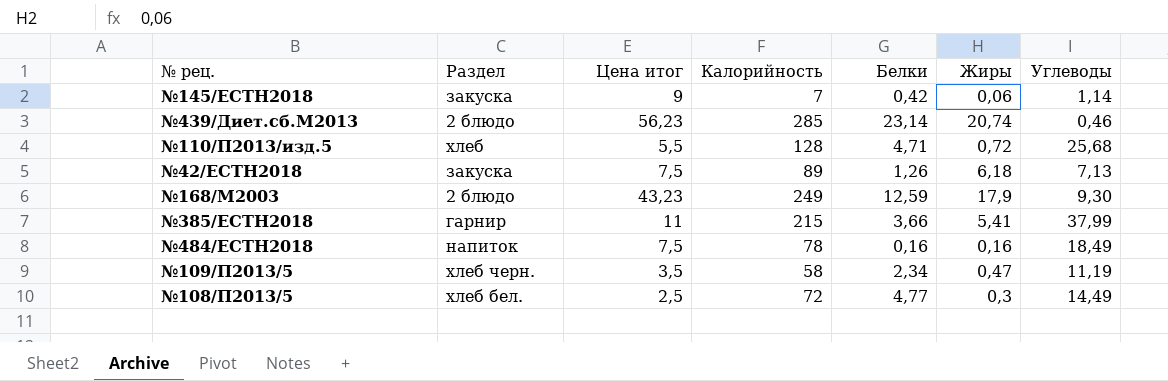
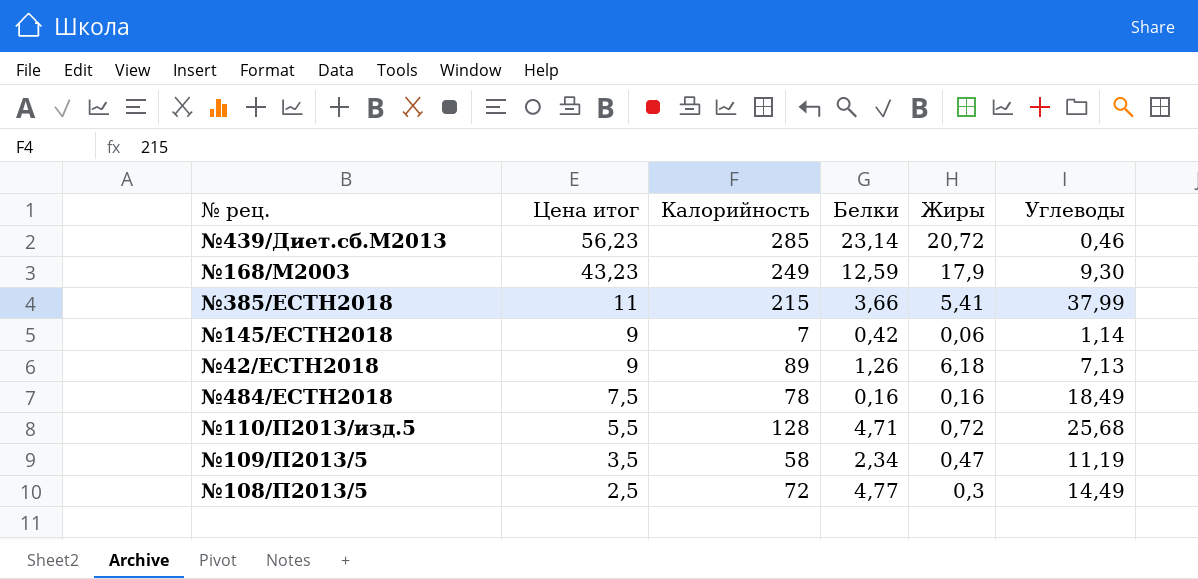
row order: none -> Цена итог descending
column Раздел | position: 2 -> none
№439/Диет.сб.М2013 | Жиры: 20,74 -> 20,72
№42/ЕСТН2018 | Цена итог: 7,5 -> 9

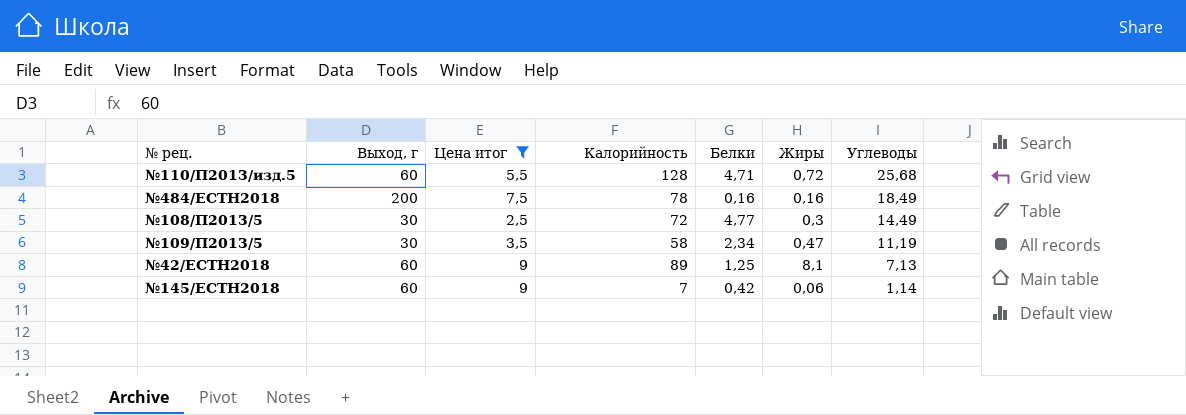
filter: none -> Цена итог <= 9
row order: Цена итог descending -> Углеводы descending
column Выход, г | position: none -> 2
№42/ЕСТН2018 | Белки: 1,26 -> 1,25
№42/ЕСТН2018 | Жиры: 6,18 -> 8,1

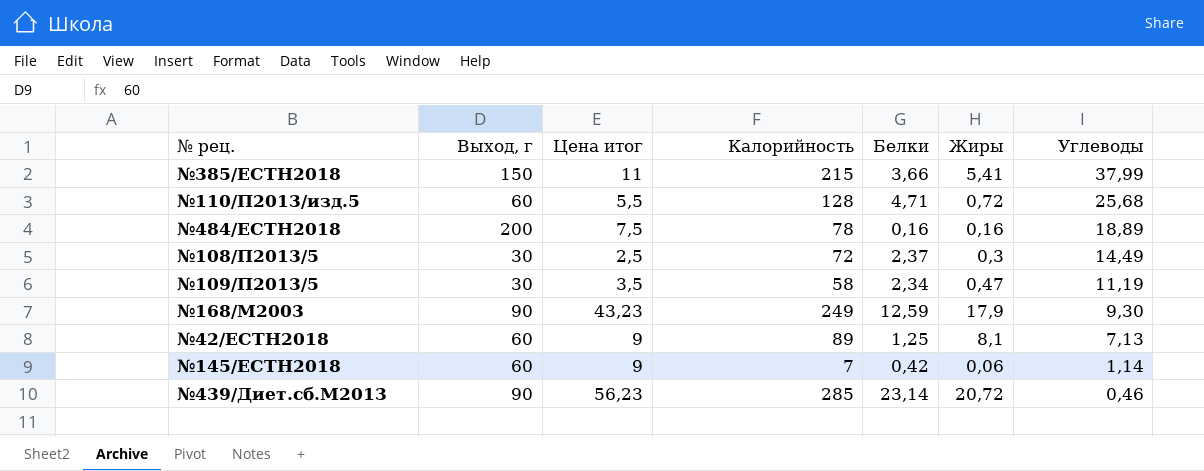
filter: Цена итог <= 9 -> none
№484/ЕСТН2018 | Углеводы: 18,49 -> 18,89
№108/П2013/5 | Белки: 4,77 -> 2,37

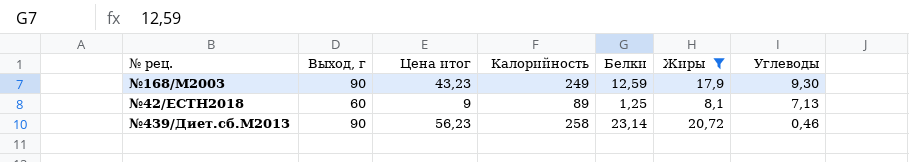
filter: none -> Жиры >= 8,1
№439/Диет.сб.М2013 | Калорийность: 285 -> 258

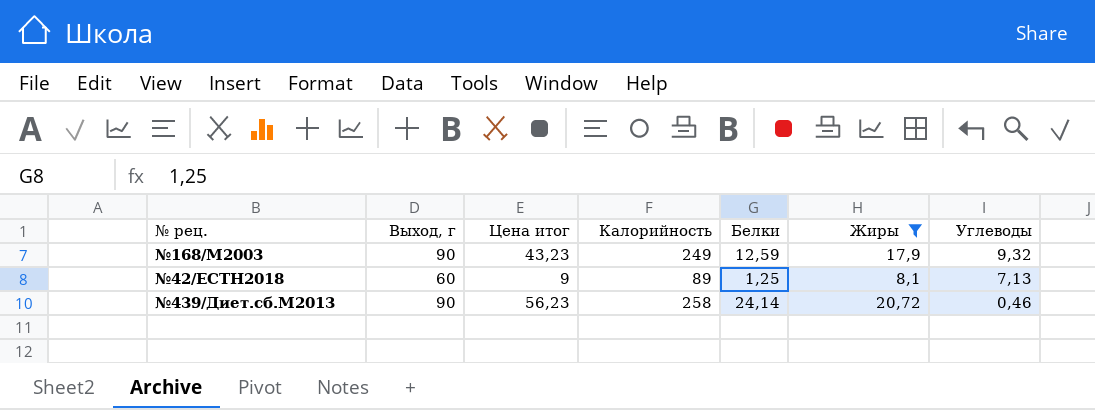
№168/М2003 | Углеводы: 9,30 -> 9,32
№439/Диет.сб.М2013 | Белки: 23,14 -> 24,14

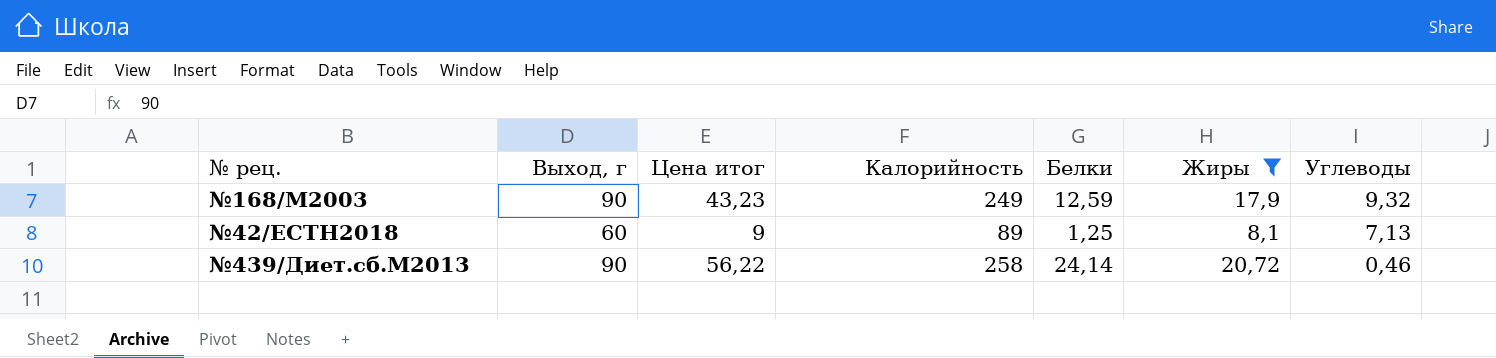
№439/Диет.сб.М2013 | Цена итог: 56,23 -> 56,22

